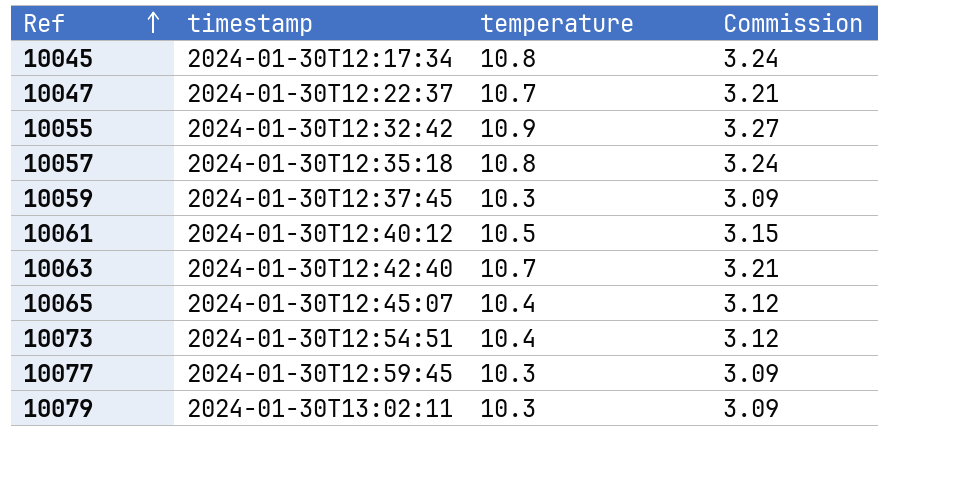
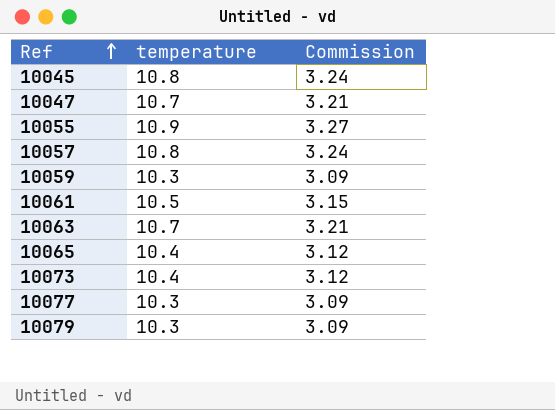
column timestamp | position: 2 -> none

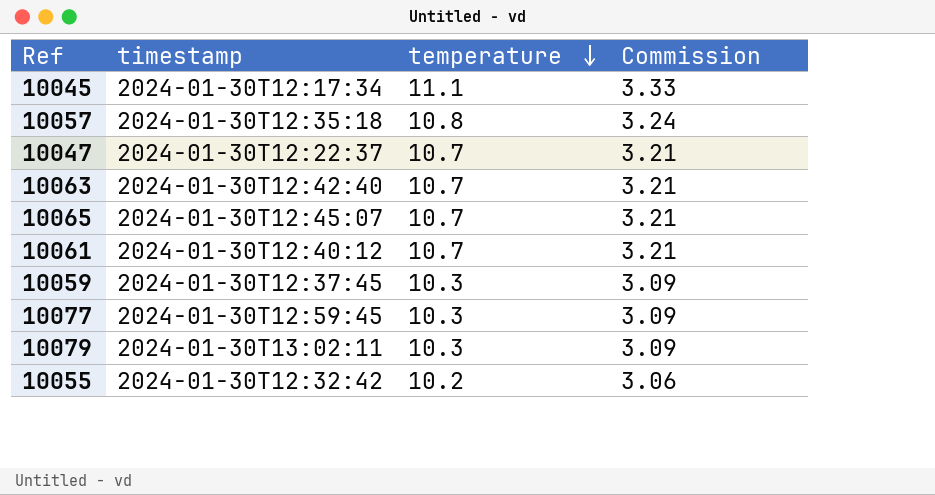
row order: Ref ascending -> temperature descending
column timestamp | position: none -> 2
row 10073: 10.4 | 3.12 -> none
10045 | temperature: 10.8 -> 11.1
10045 | Commission: 3.24 -> 3.33
10065 | temperature: 10.4 -> 10.7
10065 | Commission: 3.12 -> 3.21
10061 | temperature: 10.5 -> 10.7
10061 | Commission: 3.15 -> 3.21
10055 | temperature: 10.9 -> 10.2
10055 | Commission: 3.27 -> 3.06

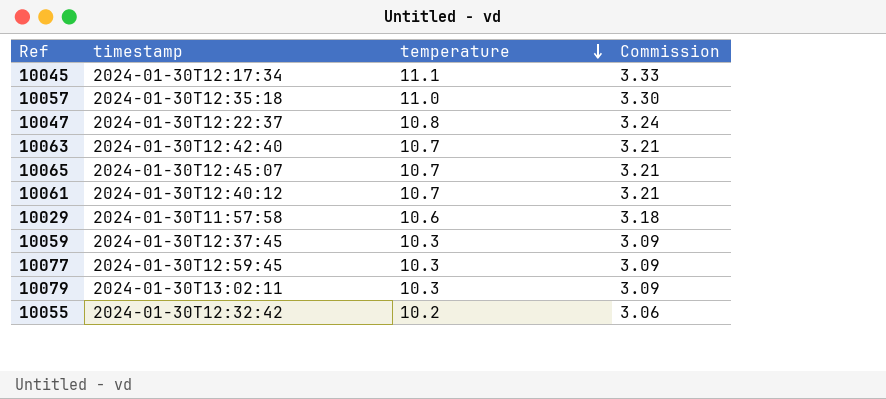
10057 | temperature: 10.8 -> 11.0
10057 | Commission: 3.24 -> 3.30
10047 | temperature: 10.7 -> 10.8
10047 | Commission: 3.21 -> 3.24
row 10029: none -> 2024-01-30T11:57:58 | 10.6 | 3.18

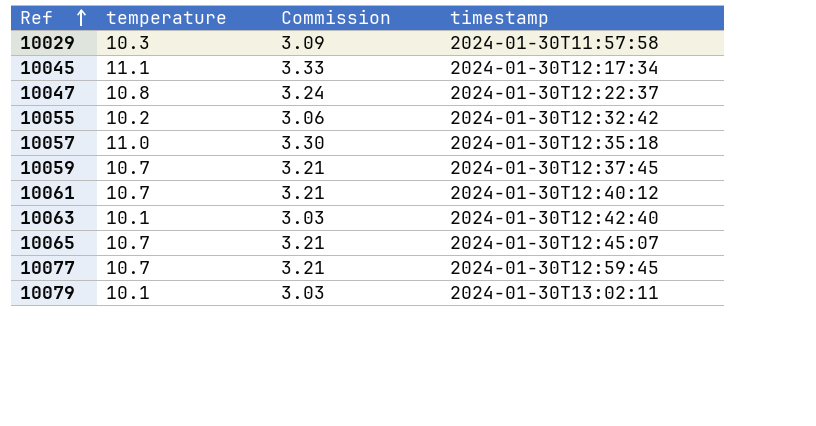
row order: temperature descending -> Ref ascending
column timestamp | position: 2 -> 4
10029 | temperature: 10.6 -> 10.3
10029 | Commission: 3.18 -> 3.09
10059 | temperature: 10.3 -> 10.7
10059 | Commission: 3.09 -> 3.21
10063 | temperature: 10.7 -> 10.1
10063 | Commission: 3.21 -> 3.03
10077 | temperature: 10.3 -> 10.7
10077 | Commission: 3.09 -> 3.21
10079 | temperature: 10.3 -> 10.1
10079 | Commission: 3.09 -> 3.03

